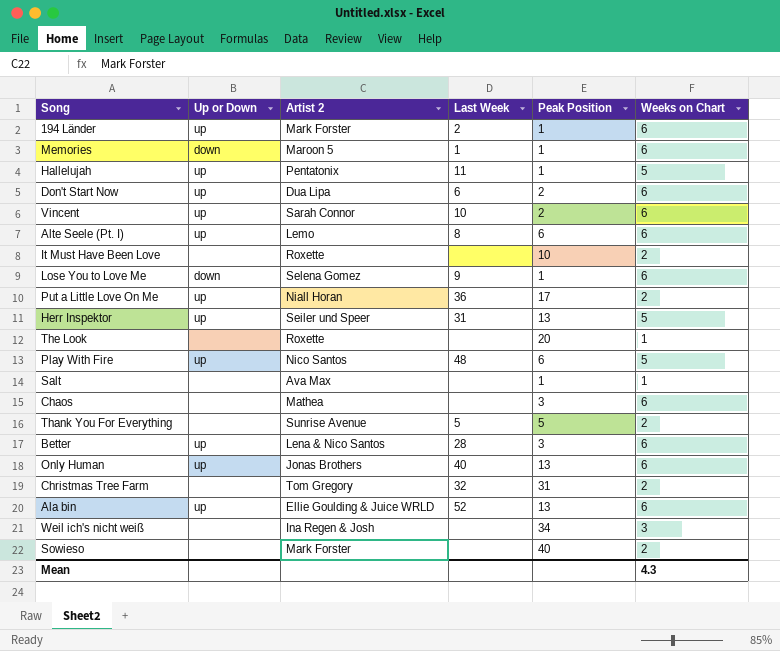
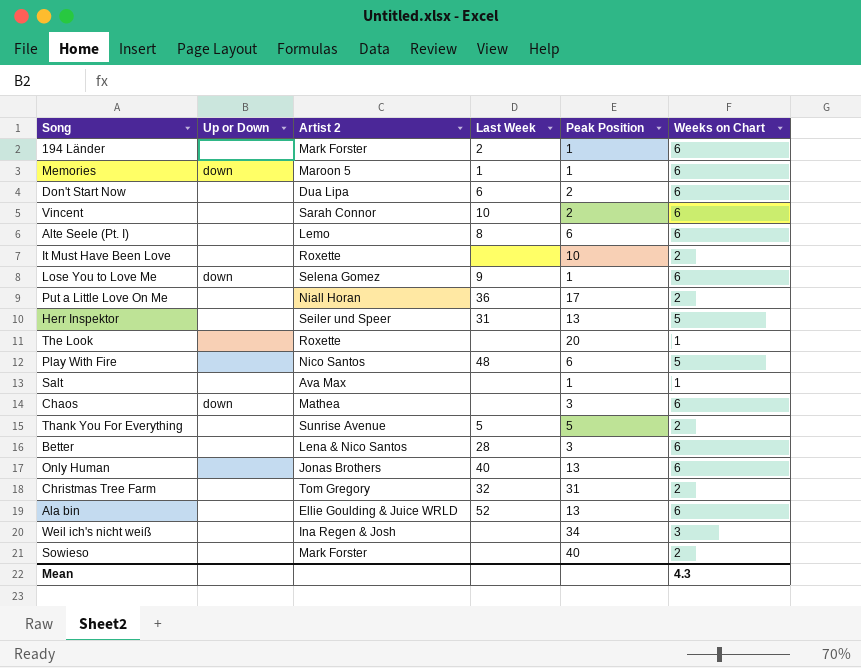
row Hallelujah: up | Pentatonix | 11 | 1 | 5 -> none
194 Länder | Up or Down: up -> none
Don't Start Now | Up or Down: up -> none
Vincent | Up or Down: up -> none
Alte Seele (Pt. I) | Up or Down: up -> none
Put a Little Love On Me | Up or Down: up -> none
Herr Inspektor | Up or Down: up -> none
Play With Fire | Up or Down: up -> none
Chaos | Up or Down: none -> down
Better | Up or Down: up -> none
Only Human | Up or Down: up -> none
Ala bin | Up or Down: up -> none

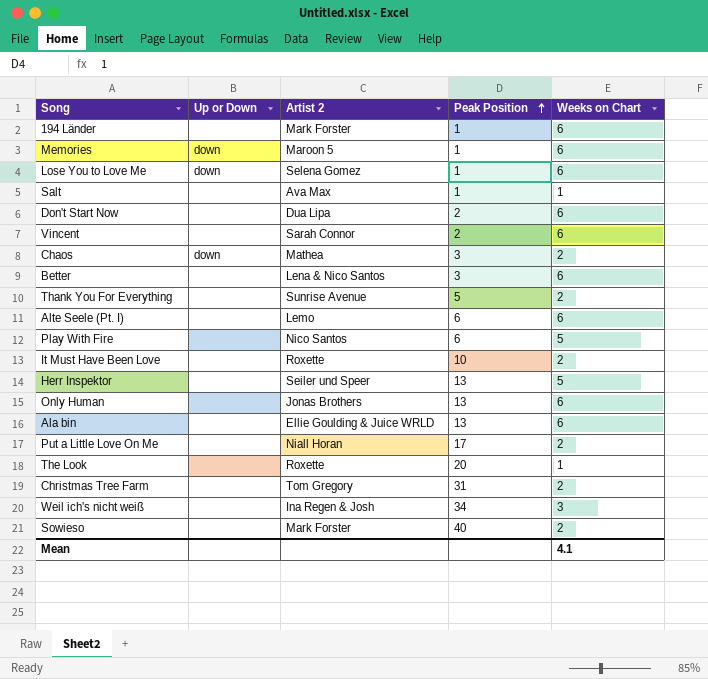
row order: none -> Peak Position ascending
column Last Week | position: 4 -> none
Chaos | Weeks on Chart: 6 -> 2
Mean | Weeks on Chart: 4.3 -> 4.1

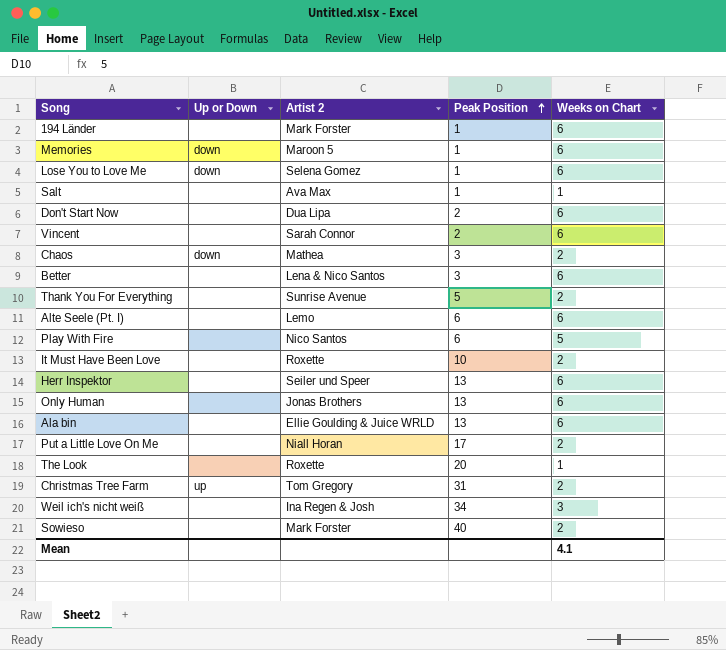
Herr Inspektor | Weeks on Chart: 5 -> 6
Christmas Tree Farm | Up or Down: none -> up

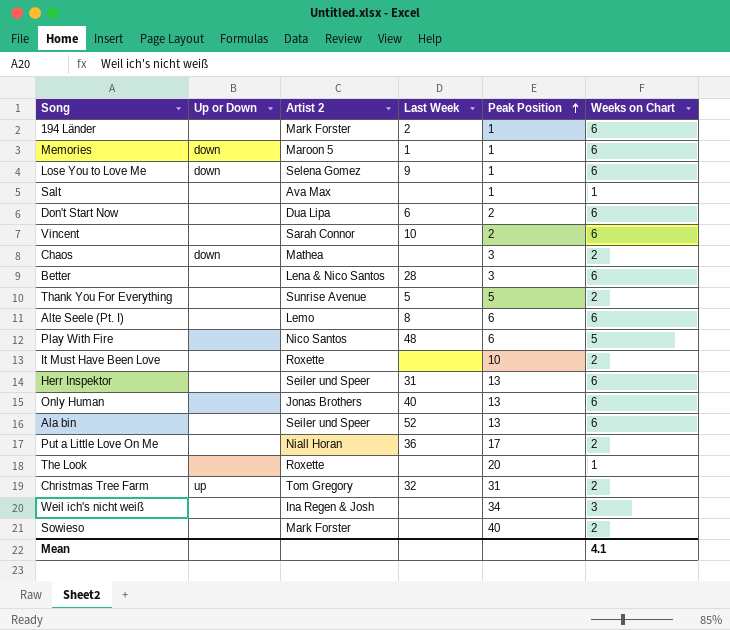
column Last Week | position: none -> 4
Ala bin | Artist 2: Ellie Goulding & Juice WRLD -> Seiler und Speer

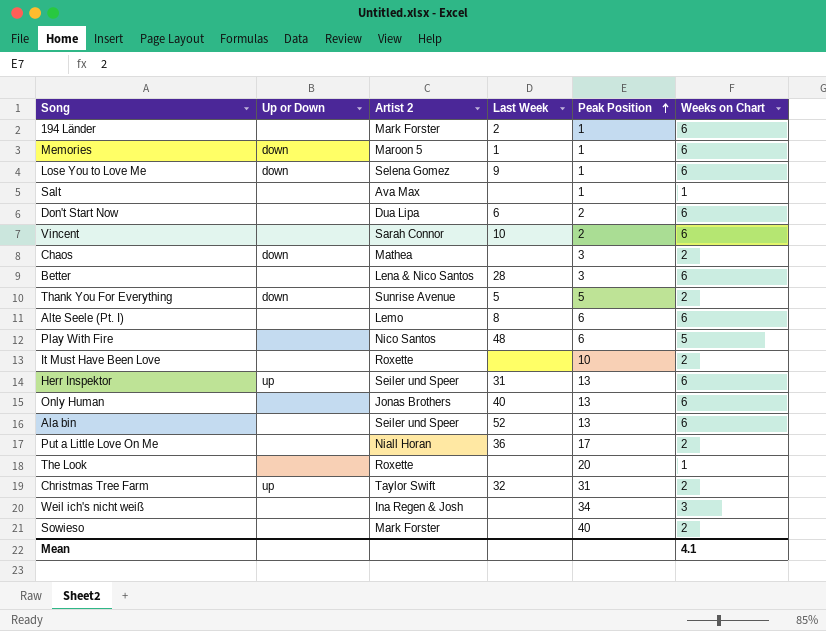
Thank You For Everything | Up or Down: none -> down
Herr Inspektor | Up or Down: none -> up
Christmas Tree Farm | Artist 2: Tom Gregory -> Taylor Swift

